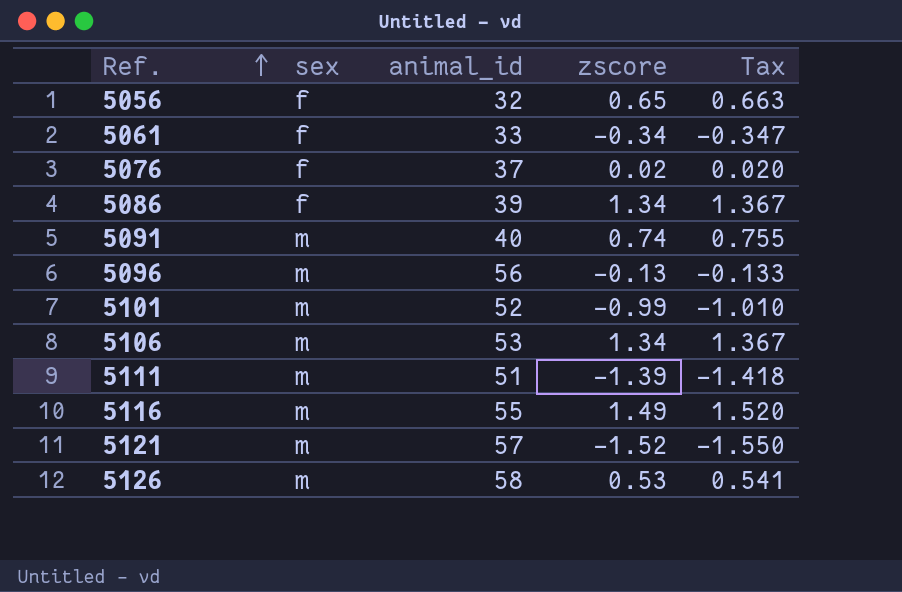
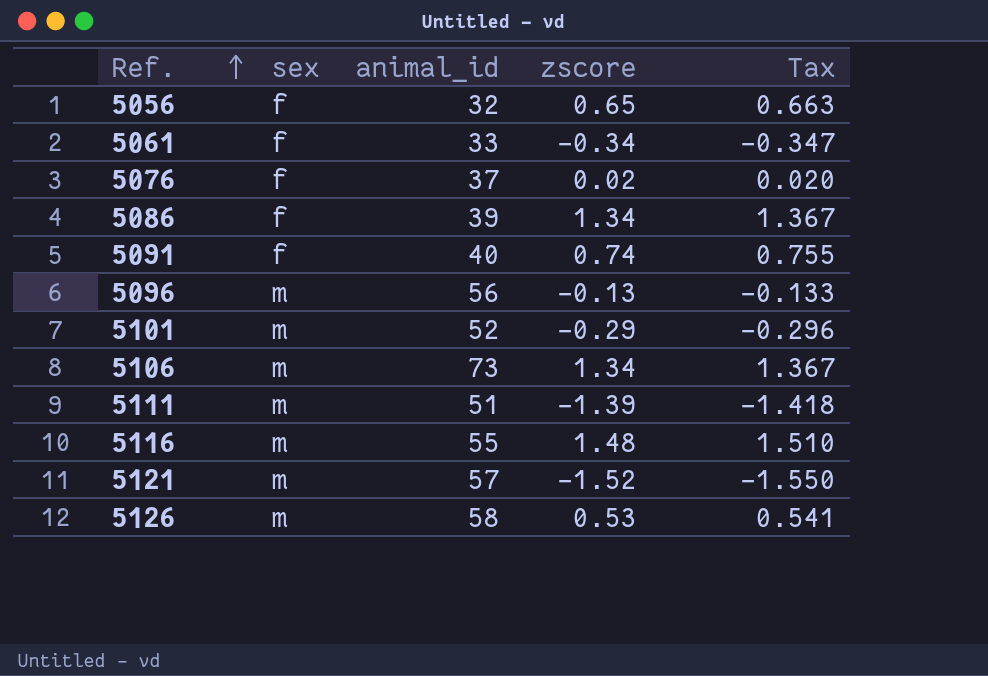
5091 | sex: m -> f
5101 | zscore: -0.99 -> -0.29
5101 | Tax: -1.010 -> -0.296
5106 | animal_id: 53 -> 73
5116 | zscore: 1.49 -> 1.48
5116 | Tax: 1.520 -> 1.510

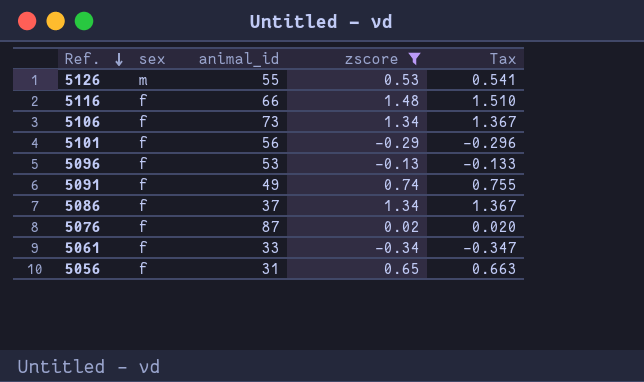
filter: none -> zscore >= -0.34
row order: Ref. ascending -> Ref. descending
5126 | animal_id: 58 -> 55
5116 | sex: m -> f
5116 | animal_id: 55 -> 66
5106 | sex: m -> f
5101 | sex: m -> f
5101 | animal_id: 52 -> 56
5096 | sex: m -> f
5096 | animal_id: 56 -> 53
5091 | animal_id: 40 -> 49
5086 | animal_id: 39 -> 37
5076 | animal_id: 37 -> 87
5056 | animal_id: 32 -> 31

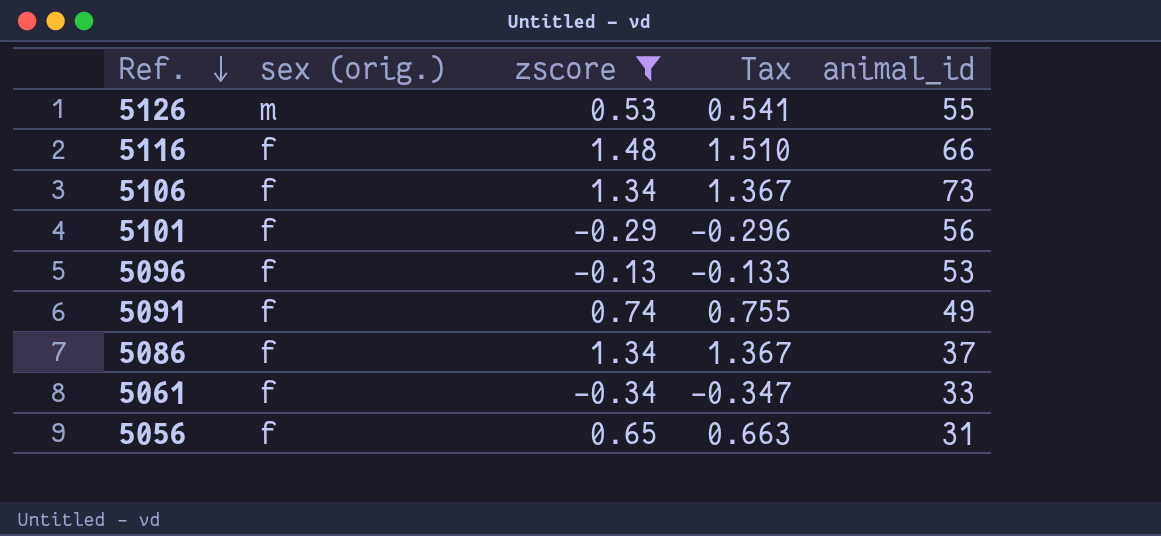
column name: sex -> sex (orig.)
column animal_id | position: 3 -> 5
row 5076: f | 87 | 0.02 | 0.020 -> none

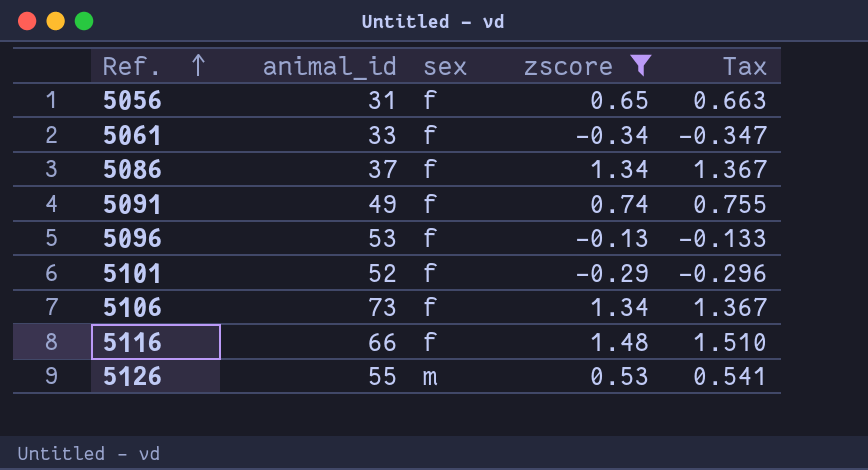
row order: Ref. descending -> Ref. ascending
column animal_id | position: 5 -> 2
column name: sex (orig.) -> sex
5101 | animal_id: 56 -> 52

